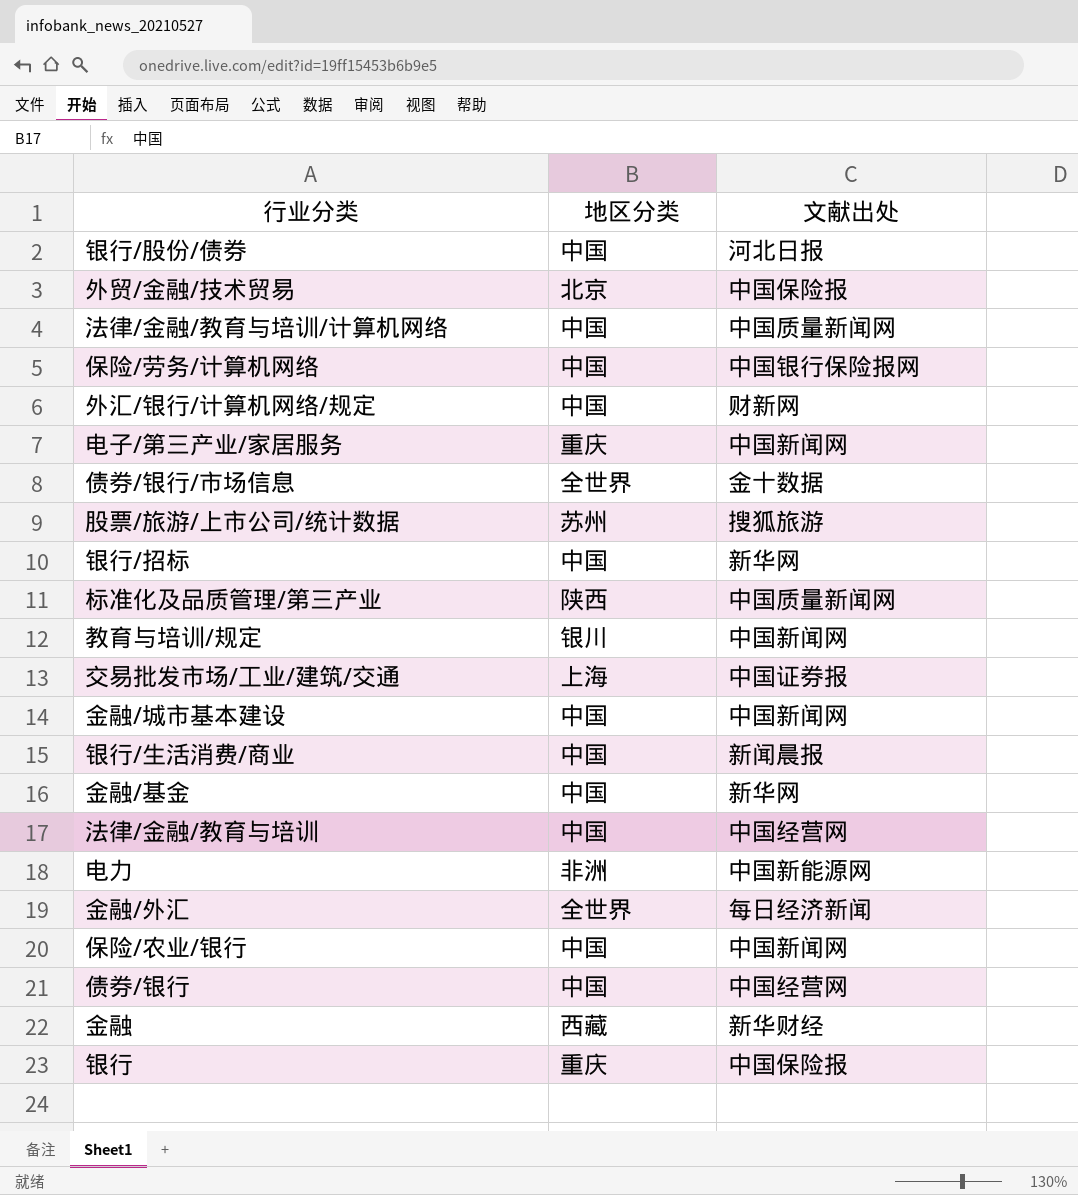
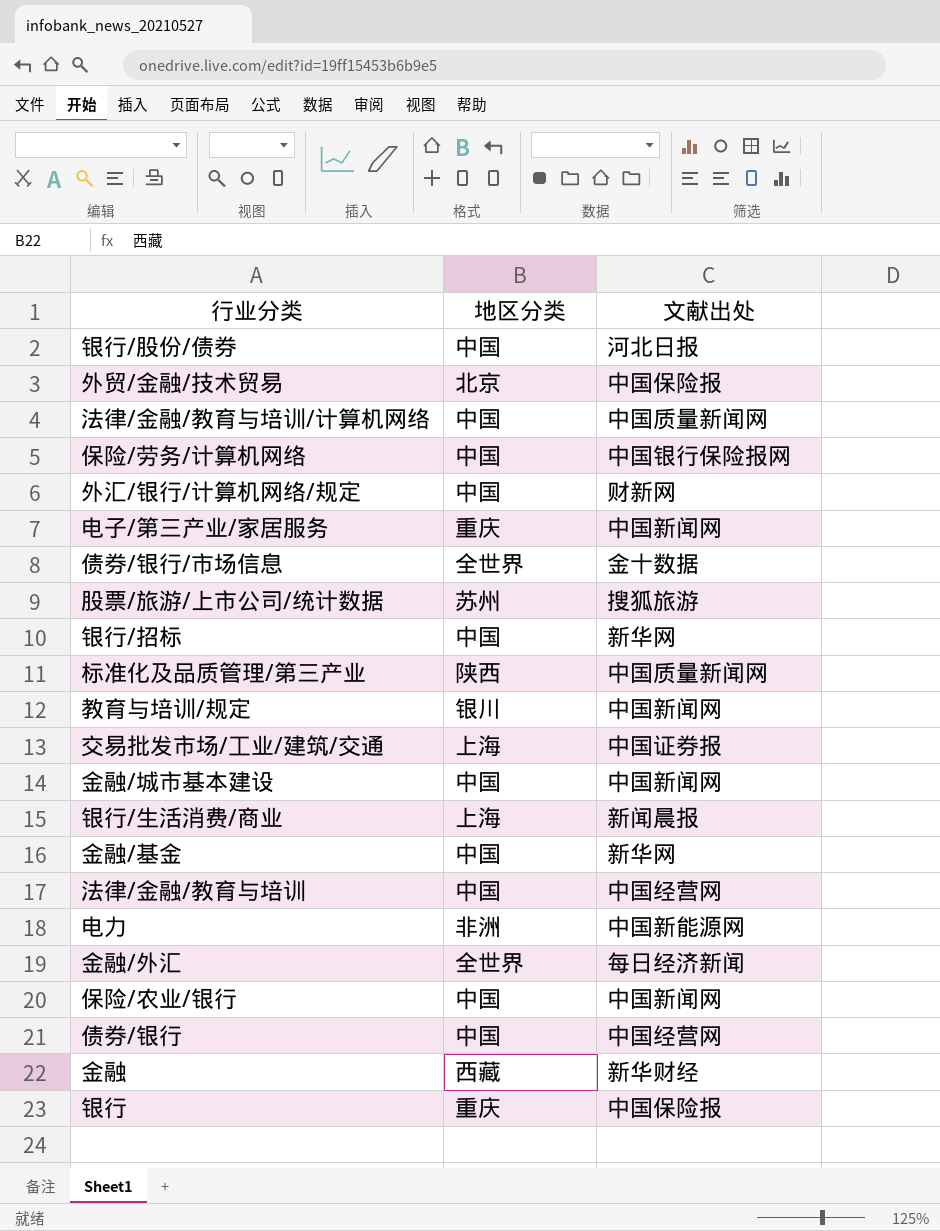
银行/生活消费/商业 | 地区分类: 中国 -> 上海

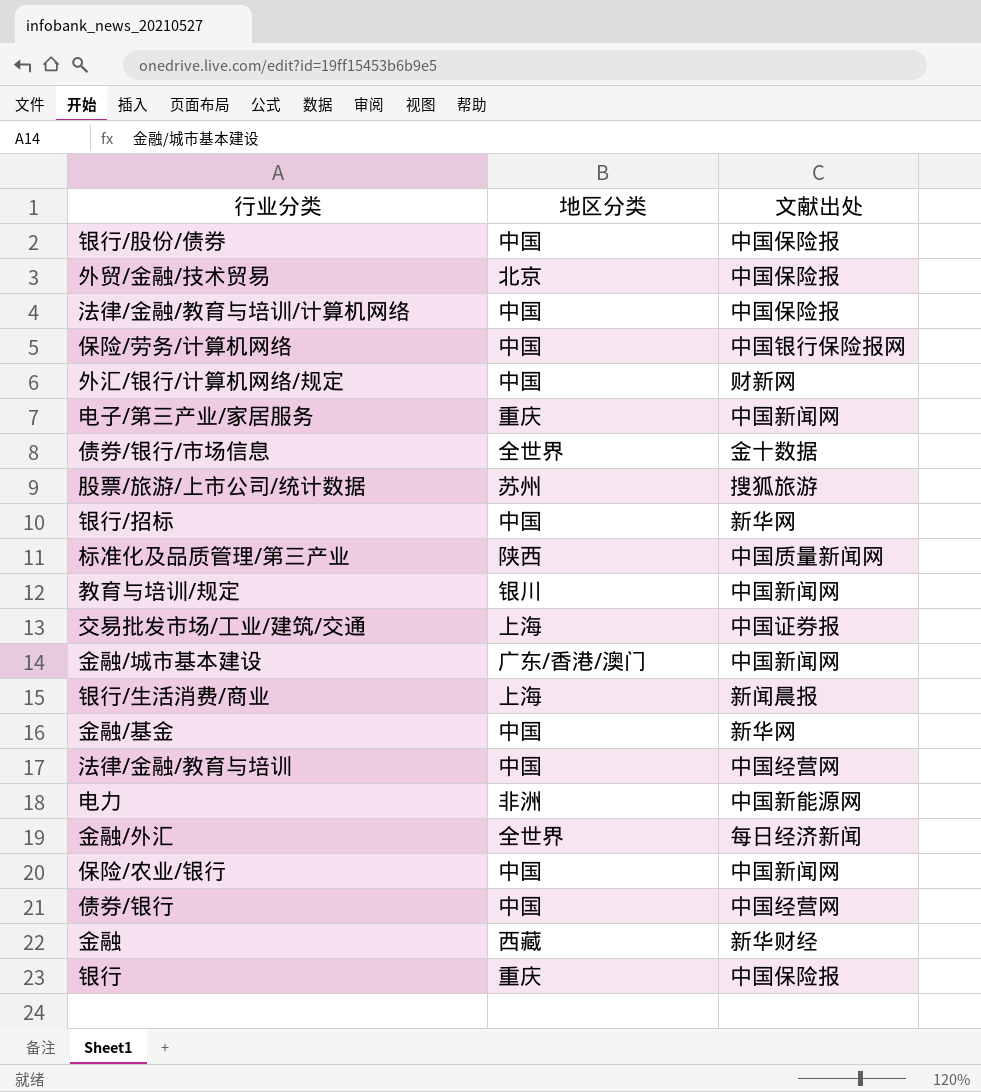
银行/股份/债券 | 文献出处: 河北日报 -> 中国保险报
法律/金融/教育与培训/计算机网络 | 文献出处: 中国质量新闻网 -> 中国保险报
金融/城市基本建设 | 地区分类: 中国 -> 广东/香港/澳门

